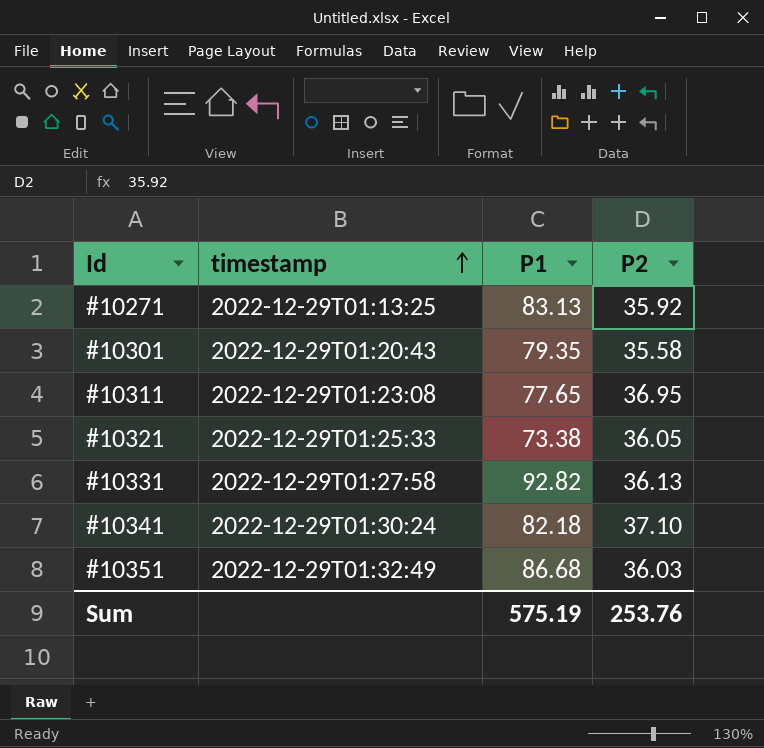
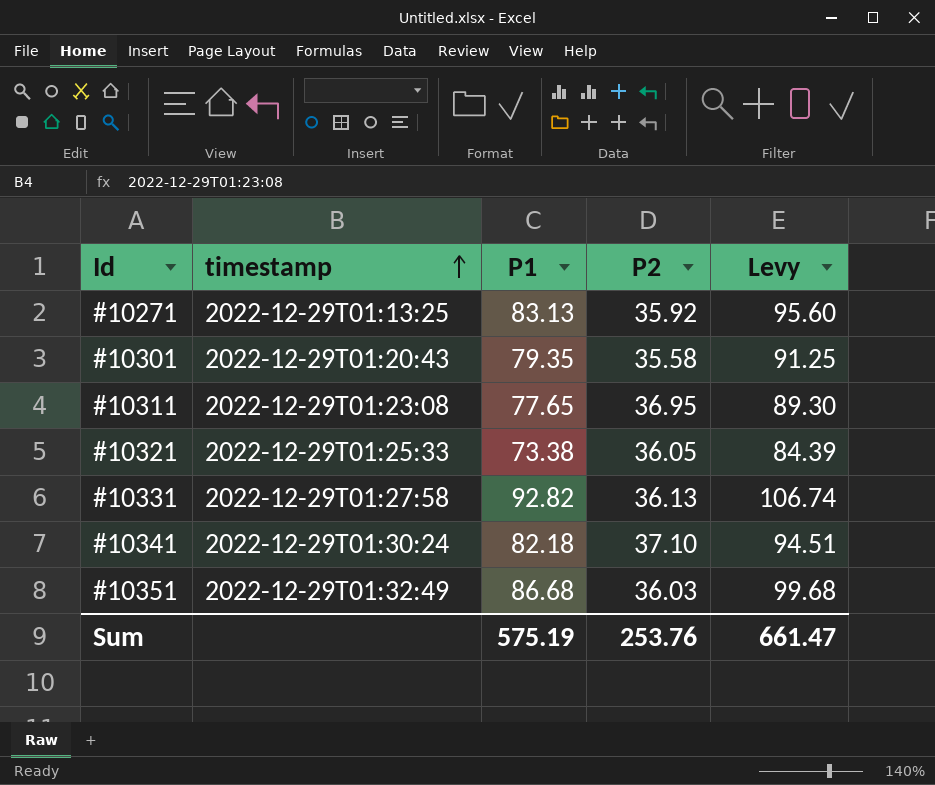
column Levy | formula: none -> [P1] * 1.15

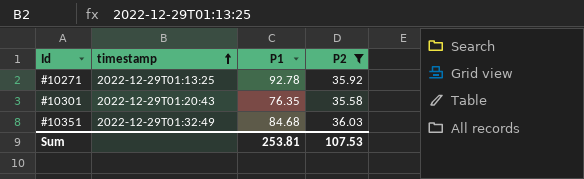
filter: none -> P2 <= 36.03
column Levy | formula: [P1] * 1.15 -> none
#10271 | P1: 83.13 -> 92.78
#10301 | P1: 79.35 -> 76.35
#10351 | P1: 86.68 -> 84.68
Sum | P1: 575.19 -> 253.81
Sum | P2: 253.76 -> 107.53

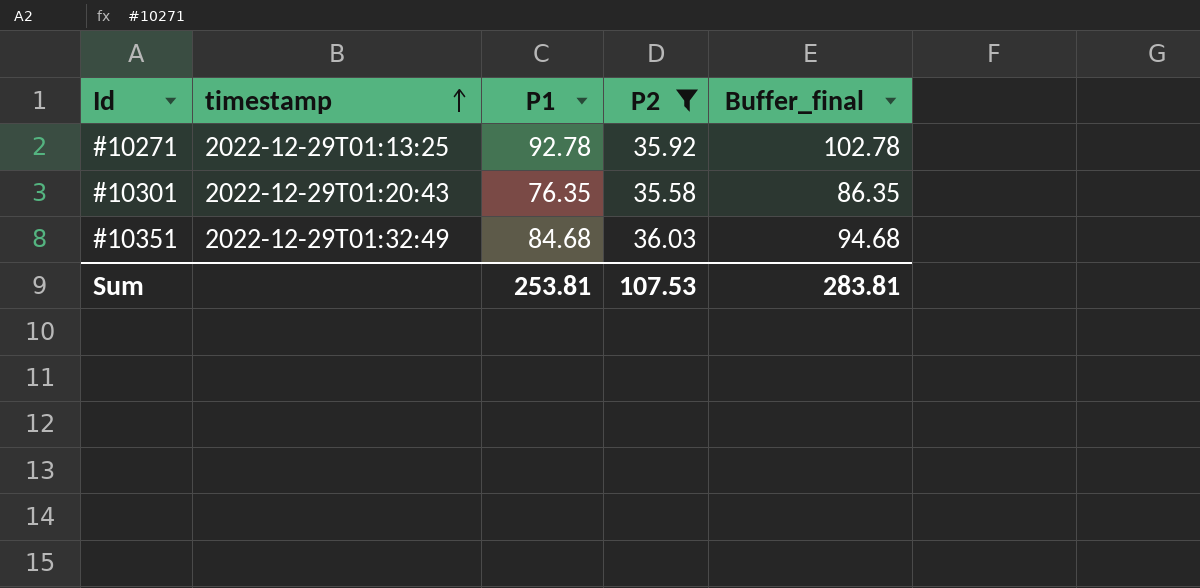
column Buffer_final | formula: none -> [P1] + 10

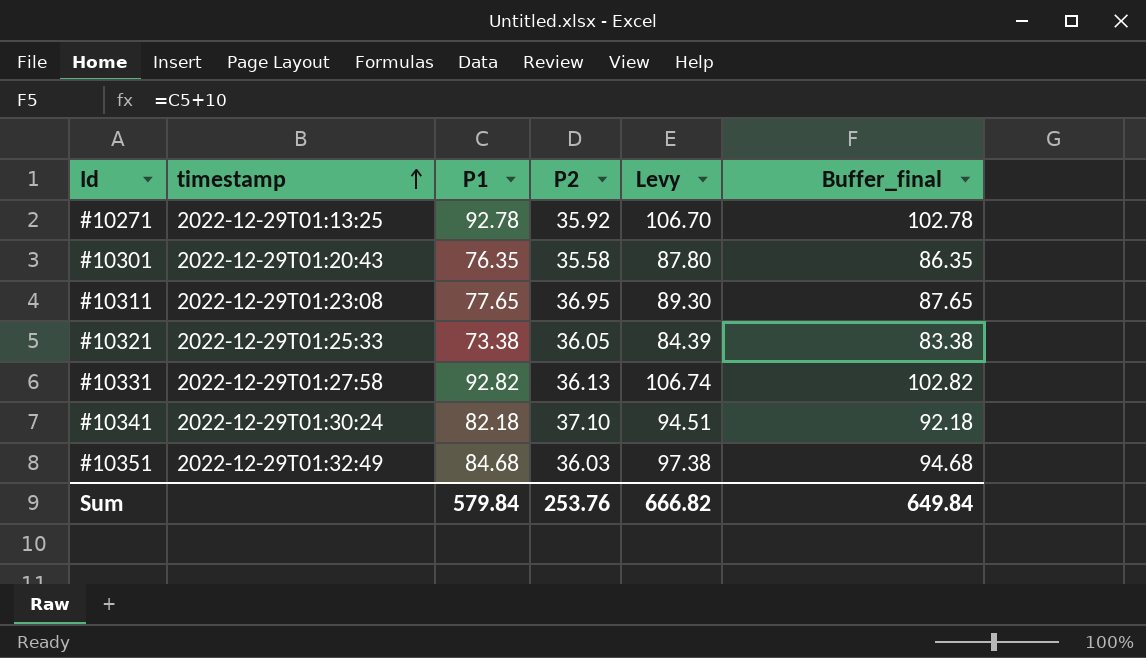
filter: P2 <= 36.03 -> none
column Levy | formula: none -> [P1] * 1.15
Sum | P1: 253.81 -> 579.84
Sum | P2: 107.53 -> 253.76
Sum | Buffer_final: 283.81 -> 649.84

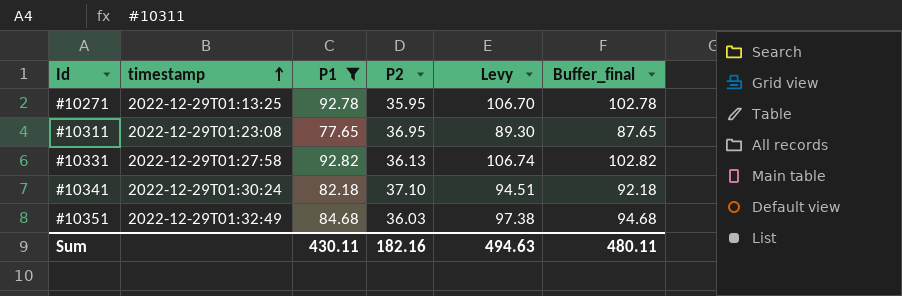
filter: none -> P1 >= 77.65
#10271 | P2: 35.92 -> 35.95
Sum | P1: 579.84 -> 430.11
Sum | P2: 253.76 -> 182.16
Sum | Levy: 666.82 -> 494.63
Sum | Buffer_final: 649.84 -> 480.11

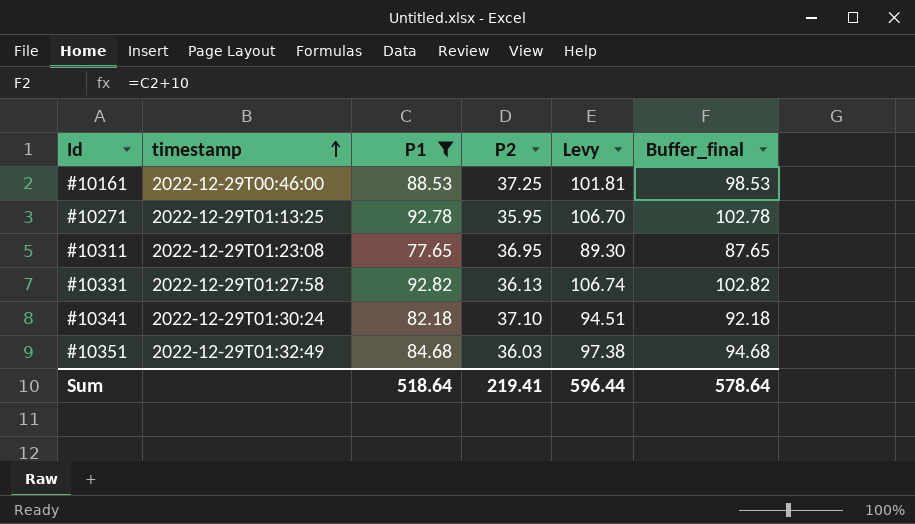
row #10161: none -> 2022-12-29T00:46:00 | 88.53 | 37.25 | 101.81 | 98.53
Sum | P1: 430.11 -> 518.64
Sum | P2: 182.16 -> 219.41
Sum | Levy: 494.63 -> 596.44
Sum | Buffer_final: 480.11 -> 578.64

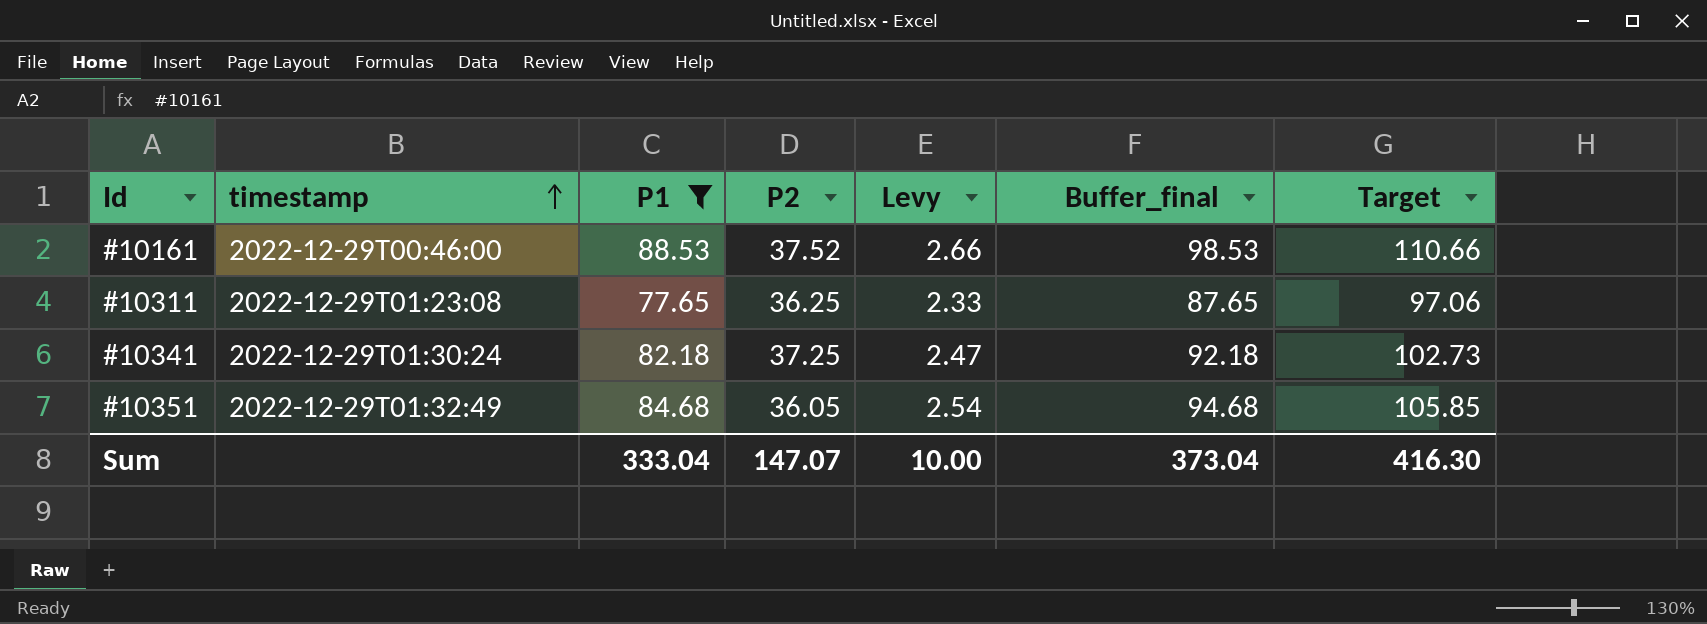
column Levy | formula: [P1] * 1.15 -> [P1] * 0.03
column Target | formula: none -> [P1] * 1.25
row #10271: 2022-12-29T01:13:25 | 92.78 | 35.95 | 106.70 | 102.78 -> none
row #10331: 2022-12-29T01:27:58 | 92.82 | 36.13 | 106.74 | 102.82 -> none
#10161 | P2: 37.25 -> 37.52
#10311 | P2: 36.95 -> 36.25
#10341 | P2: 37.10 -> 37.25
#10351 | P2: 36.03 -> 36.05
Sum | P1: 518.64 -> 333.04
Sum | P2: 219.41 -> 147.07
Sum | Levy: 596.44 -> 10.00
Sum | Buffer_final: 578.64 -> 373.04

